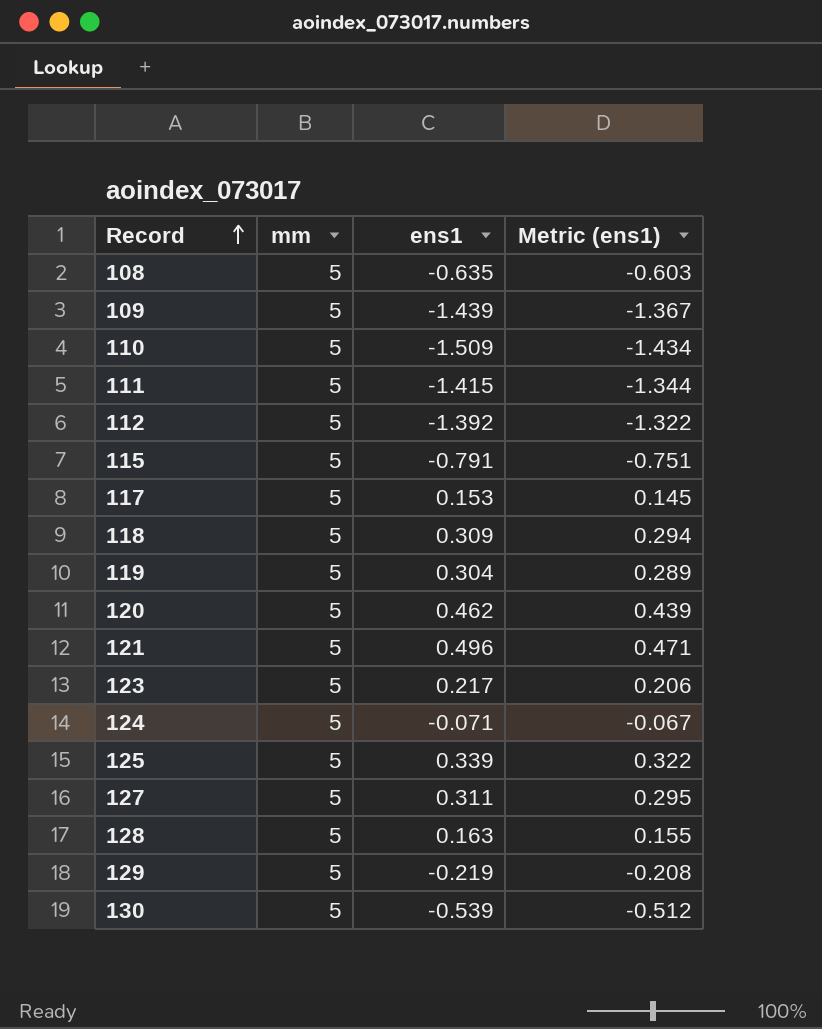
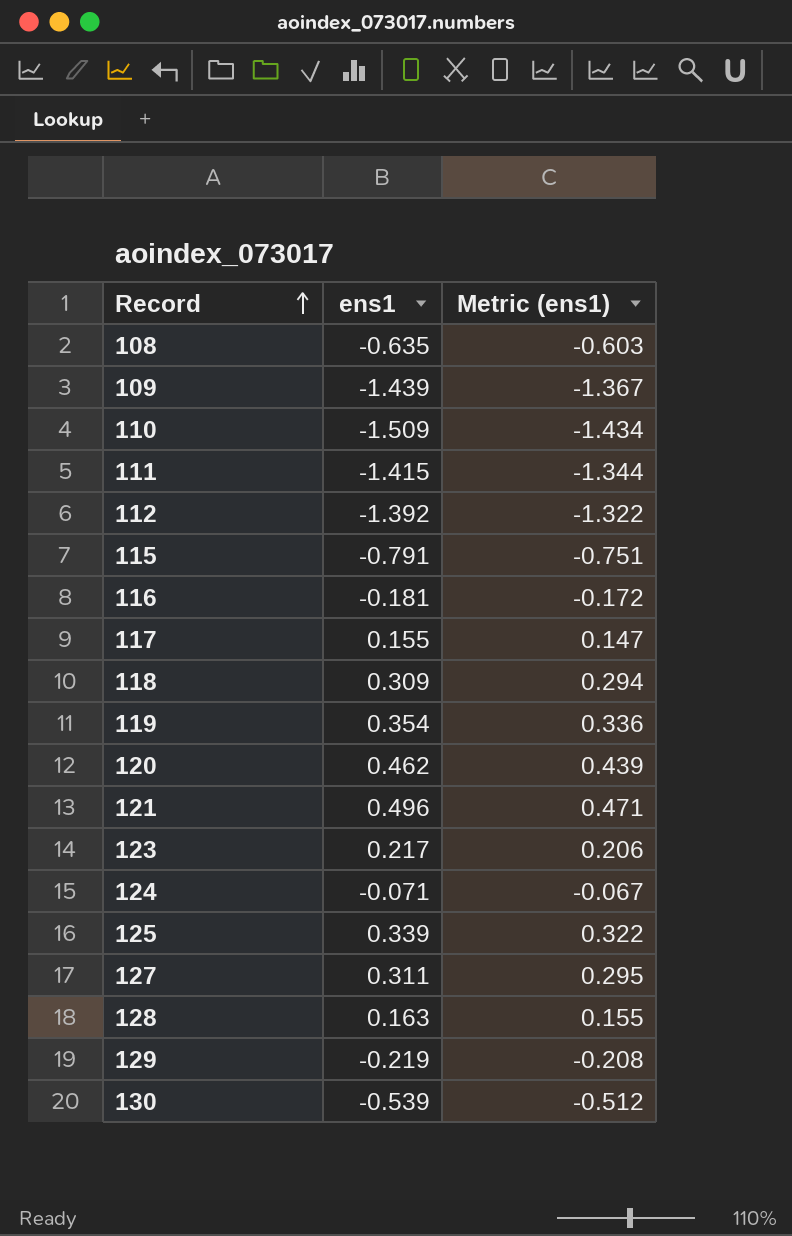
column mm | position: 2 -> none
row 116: none -> -0.181 | -0.172
117 | ens1: 0.153 -> 0.155
117 | Metric (ens1): 0.145 -> 0.147
119 | ens1: 0.304 -> 0.354
119 | Metric (ens1): 0.289 -> 0.336

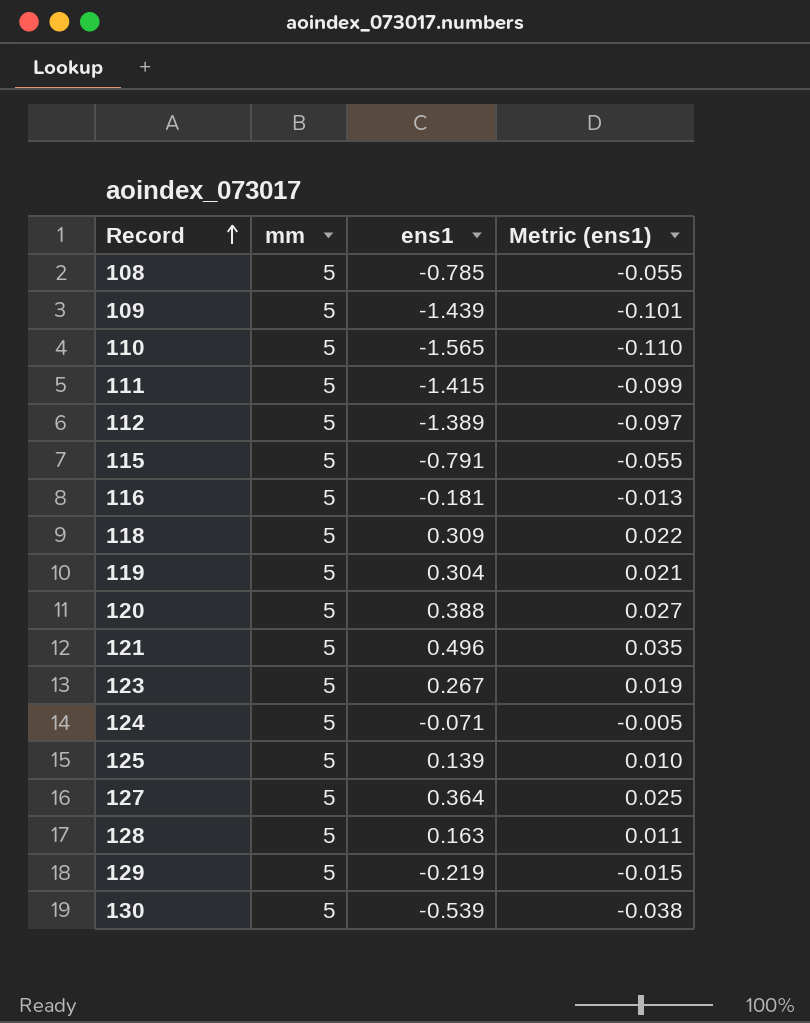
column mm | position: none -> 2
column Metric (ens1) | formula: [ens1] * 0.95 -> [ens1] * 0.07
row 117: 0.155 | 0.147 -> none
108 | ens1: -0.635 -> -0.785
110 | ens1: -1.509 -> -1.565
112 | ens1: -1.392 -> -1.389
119 | ens1: 0.354 -> 0.304
120 | ens1: 0.462 -> 0.388
123 | ens1: 0.217 -> 0.267
125 | ens1: 0.339 -> 0.139
127 | ens1: 0.311 -> 0.364

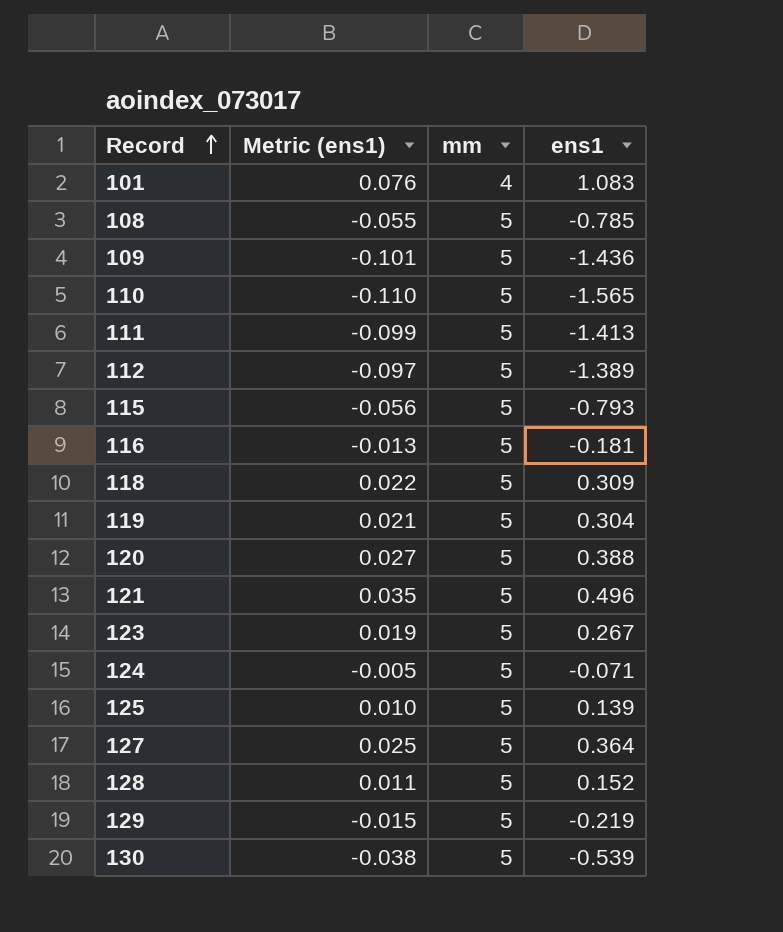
column Metric (ens1) | position: 4 -> 2
row 101: none -> 0.076 | 4 | 1.083
109 | ens1: -1.439 -> -1.436
111 | ens1: -1.415 -> -1.413
115 | Metric (ens1): -0.055 -> -0.056
115 | ens1: -0.791 -> -0.793
128 | ens1: 0.163 -> 0.152

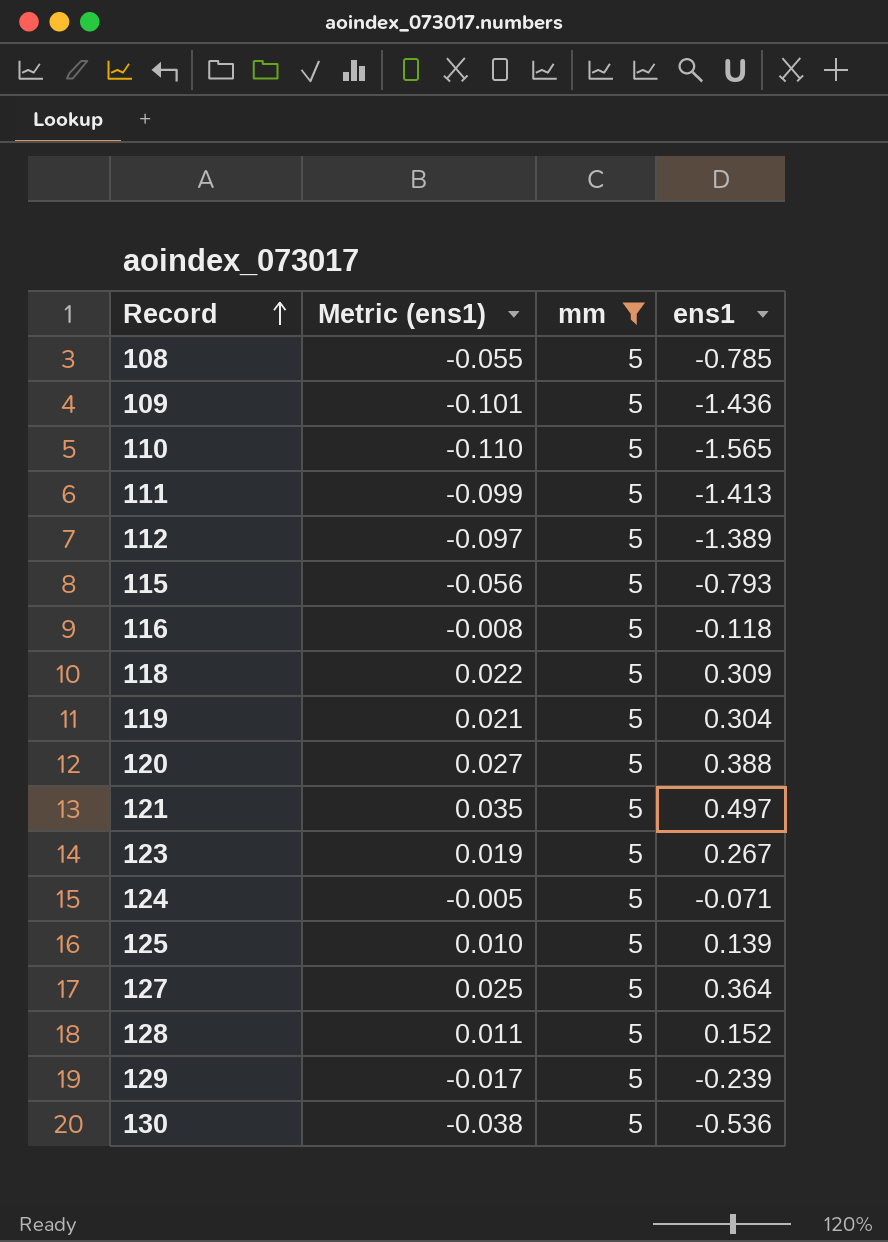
filter: none -> mm = 5
116 | Metric (ens1): -0.013 -> -0.008
116 | ens1: -0.181 -> -0.118
121 | ens1: 0.496 -> 0.497
129 | Metric (ens1): -0.015 -> -0.017
129 | ens1: -0.219 -> -0.239
130 | ens1: -0.539 -> -0.536

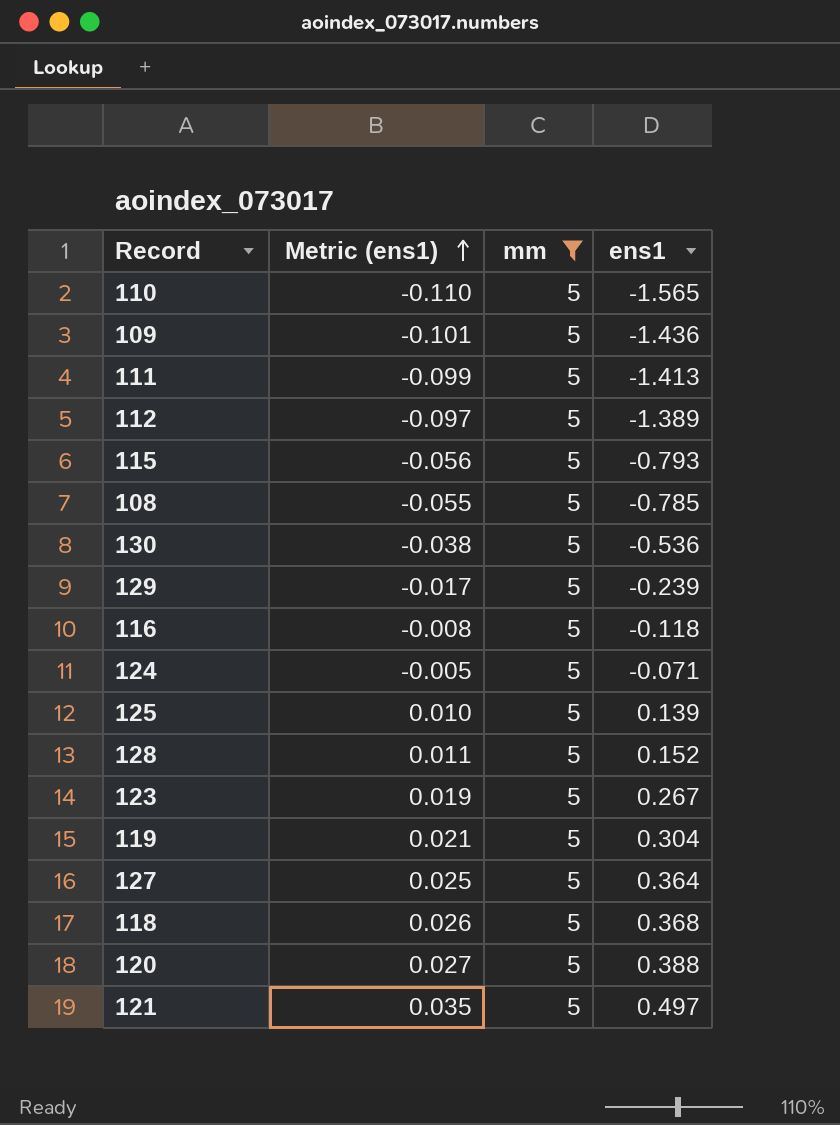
row order: Record ascending -> Metric (ens1) ascending
118 | Metric (ens1): 0.022 -> 0.026
118 | ens1: 0.309 -> 0.368

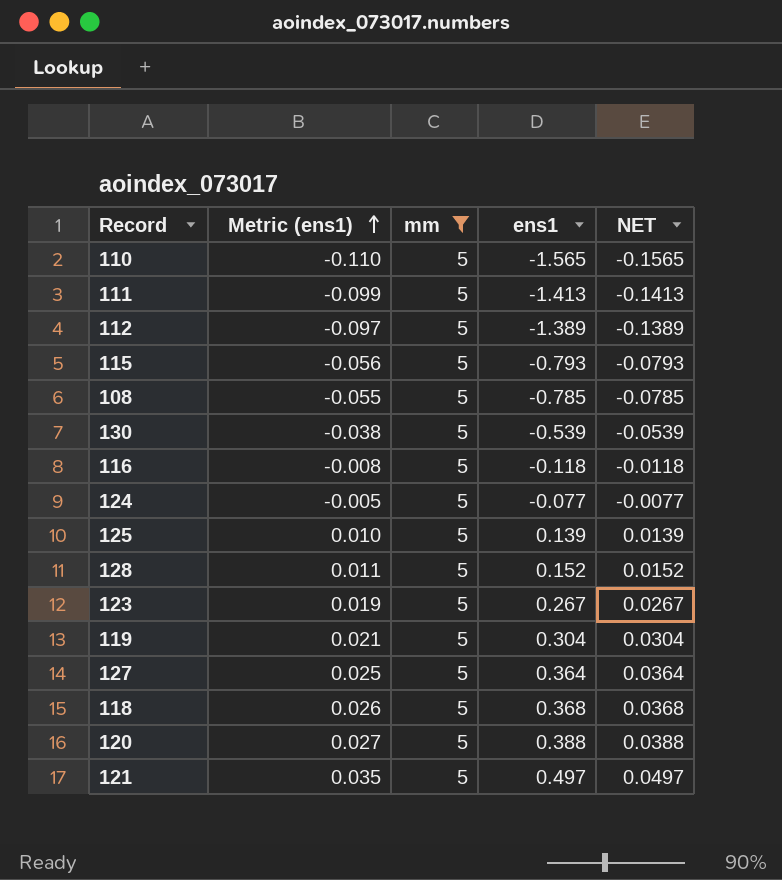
column NET | formula: none -> [ens1] * 0.1
row 109: -0.101 | 5 | -1.436 -> none
row 129: -0.017 | 5 | -0.239 -> none
130 | ens1: -0.536 -> -0.539
124 | ens1: -0.071 -> -0.077

